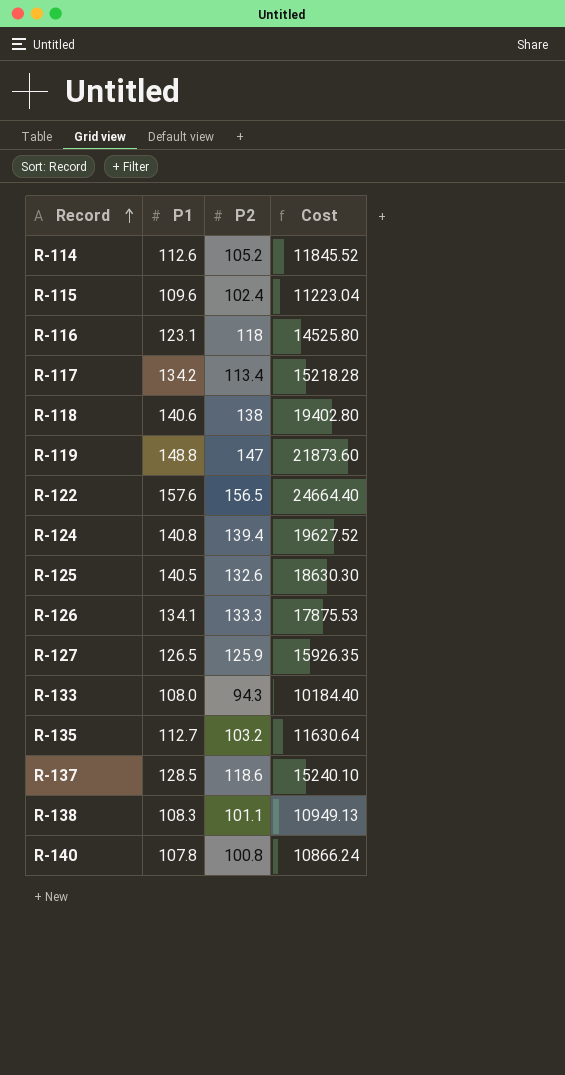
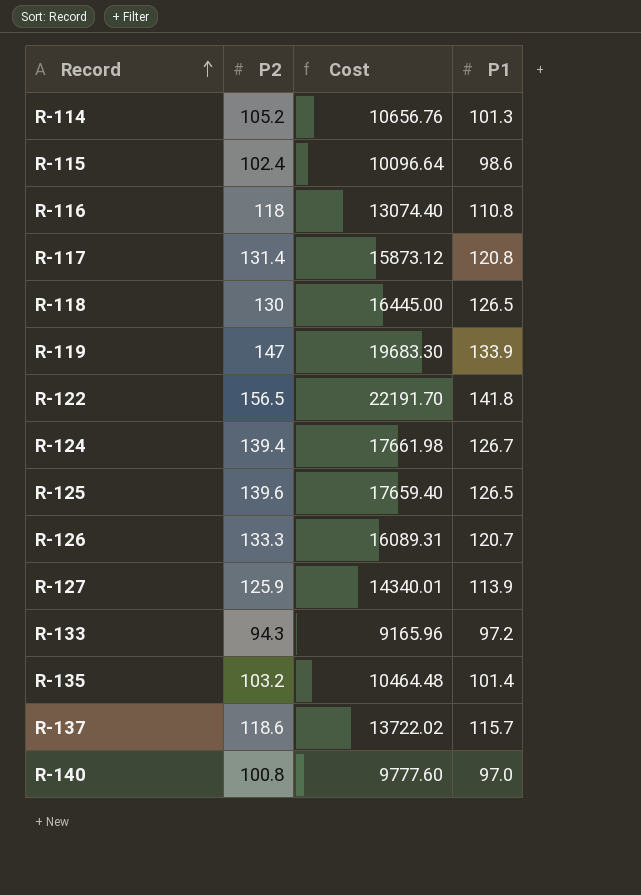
column P1 | position: 2 -> 4
row R-138: 108.3 | 101.1 | 10949.13 -> none
R-114 | Cost: 11845.52 -> 10656.76
R-114 | P1: 112.6 -> 101.3
R-115 | Cost: 11223.04 -> 10096.64
R-115 | P1: 109.6 -> 98.6
R-116 | Cost: 14525.80 -> 13074.40
R-116 | P1: 123.1 -> 110.8
R-117 | P2: 113.4 -> 131.4
R-117 | Cost: 15218.28 -> 15873.12
R-117 | P1: 134.2 -> 120.8
R-118 | P2: 138 -> 130
R-118 | Cost: 19402.80 -> 16445.00
R-118 | P1: 140.6 -> 126.5
R-119 | Cost: 21873.60 -> 19683.30
R-119 | P1: 148.8 -> 133.9
R-122 | Cost: 24664.40 -> 22191.70
R-122 | P1: 157.6 -> 141.8
R-124 | Cost: 19627.52 -> 17661.98
R-124 | P1: 140.8 -> 126.7
R-125 | P2: 132.6 -> 139.6
R-125 | Cost: 18630.30 -> 17659.40
R-125 | P1: 140.5 -> 126.5
R-126 | Cost: 17875.53 -> 16089.31
R-126 | P1: 134.1 -> 120.7
R-127 | Cost: 15926.35 -> 14340.01
R-127 | P1: 126.5 -> 113.9
R-133 | Cost: 10184.40 -> 9165.96
R-133 | P1: 108.0 -> 97.2
R-135 | Cost: 11630.64 -> 10464.48
R-135 | P1: 112.7 -> 101.4
R-137 | Cost: 15240.10 -> 13722.02
R-137 | P1: 128.5 -> 115.7
R-140 | Cost: 10866.24 -> 9777.60
R-140 | P1: 107.8 -> 97.0

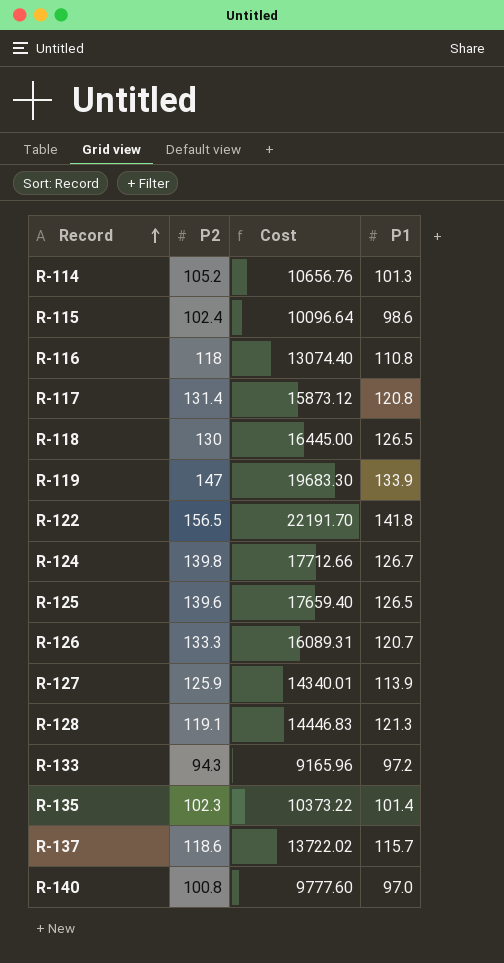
R-124 | P2: 139.4 -> 139.8
R-124 | Cost: 17661.98 -> 17712.66
row R-128: none -> 119.1 | 14446.83 | 121.3
R-135 | P2: 103.2 -> 102.3
R-135 | Cost: 10464.48 -> 10373.22

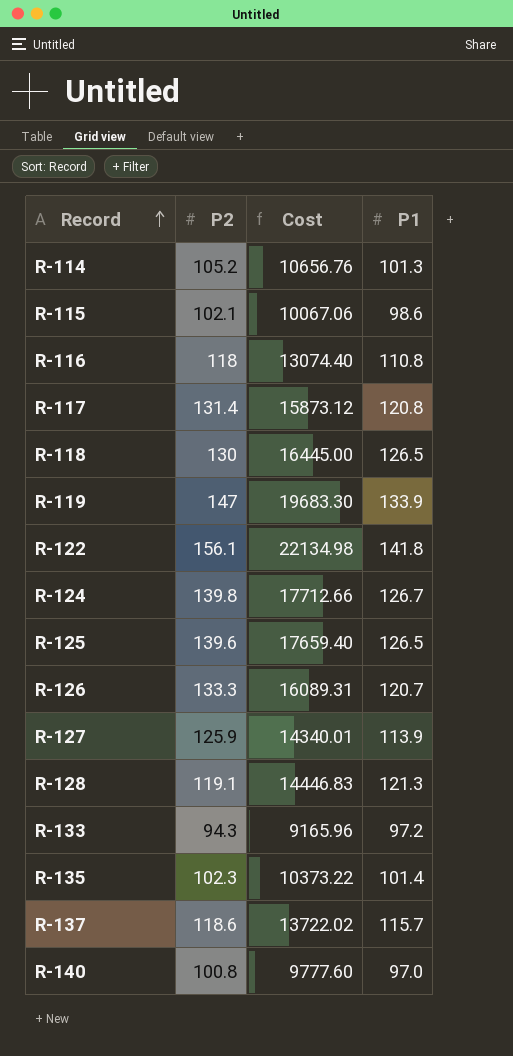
R-115 | P2: 102.4 -> 102.1
R-115 | Cost: 10096.64 -> 10067.06
R-122 | P2: 156.5 -> 156.1
R-122 | Cost: 22191.70 -> 22134.98

